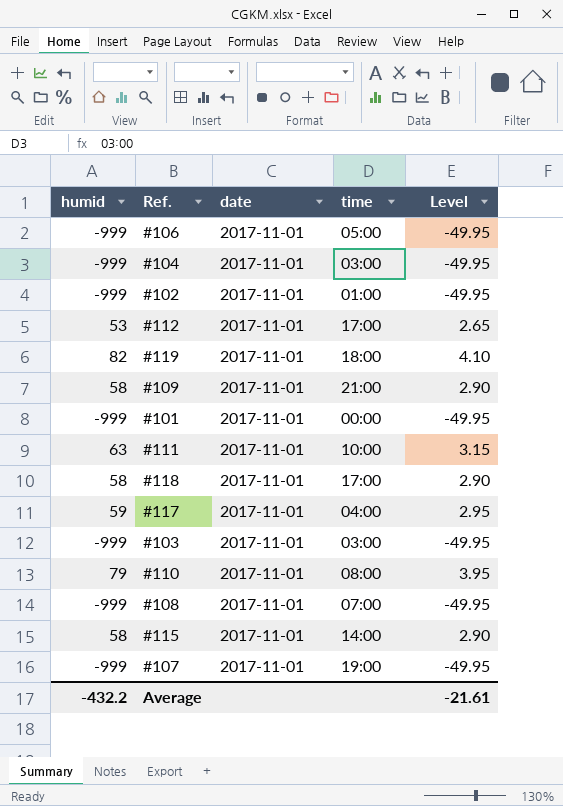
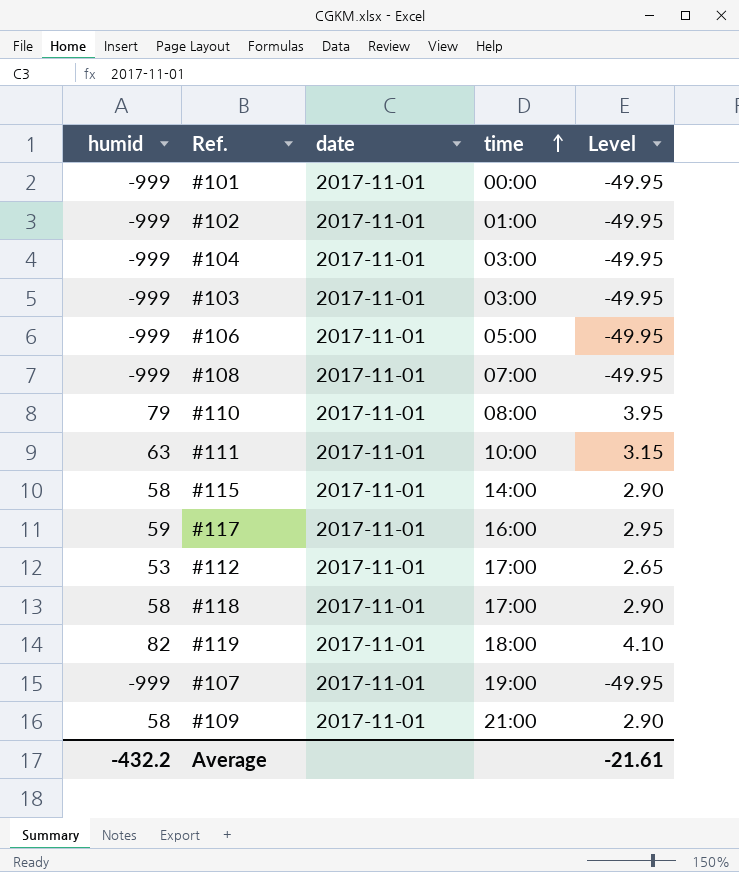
row order: none -> time ascending
#117 | time: 04:00 -> 16:00

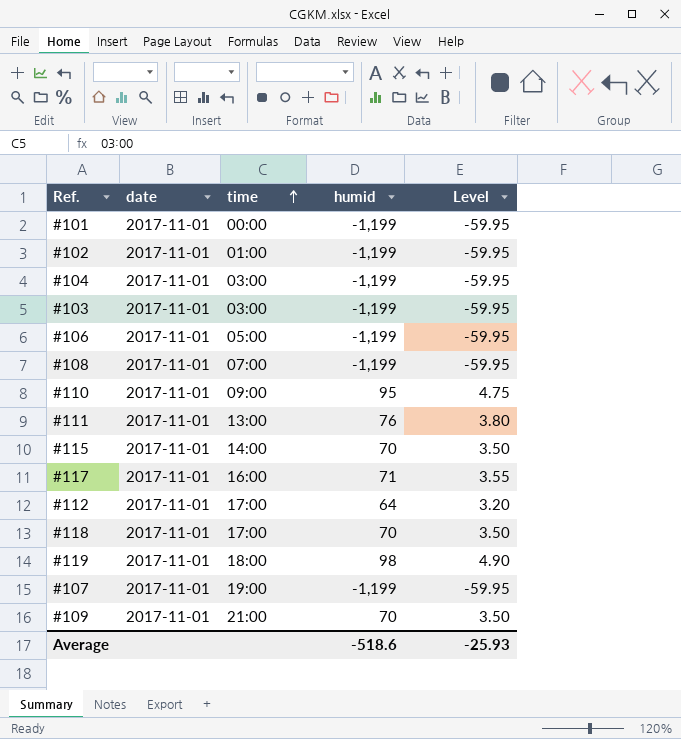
column humid | position: 1 -> 4
#101 | humid: -999 -> -1,199
#101 | Level: -49.95 -> -59.95
#102 | humid: -999 -> -1,199
#102 | Level: -49.95 -> -59.95
#104 | humid: -999 -> -1,199
#104 | Level: -49.95 -> -59.95
#103 | humid: -999 -> -1,199
#103 | Level: -49.95 -> -59.95
#106 | humid: -999 -> -1,199
#106 | Level: -49.95 -> -59.95
#108 | humid: -999 -> -1,199
#108 | Level: -49.95 -> -59.95
#110 | time: 08:00 -> 09:00
#110 | humid: 79 -> 95
#110 | Level: 3.95 -> 4.75
#111 | time: 10:00 -> 13:00
#111 | humid: 63 -> 76
#111 | Level: 3.15 -> 3.80
#115 | humid: 58 -> 70
#115 | Level: 2.90 -> 3.50
#117 | humid: 59 -> 71
#117 | Level: 2.95 -> 3.55
#112 | humid: 53 -> 64
#112 | Level: 2.65 -> 3.20
#118 | humid: 58 -> 70
#118 | Level: 2.90 -> 3.50
#119 | humid: 82 -> 98
#119 | Level: 4.10 -> 4.90
#107 | humid: -999 -> -1,199
#107 | Level: -49.95 -> -59.95
#109 | humid: 58 -> 70
#109 | Level: 2.90 -> 3.50
Average | humid: -432.2 -> -518.6
Average | Level: -21.61 -> -25.93

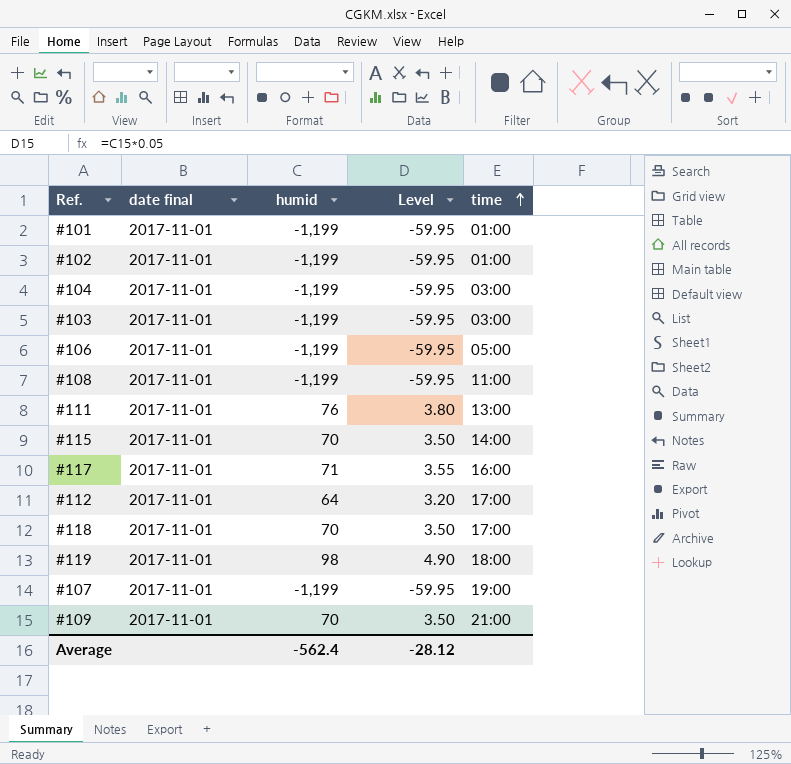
column name: date -> date final
column time | position: 3 -> 5
row #110: 2017-11-01 | 09:00 | 95 | 4.75 -> none
#101 | time: 00:00 -> 01:00
#108 | time: 07:00 -> 11:00
Average | humid: -518.6 -> -562.4
Average | Level: -25.93 -> -28.12

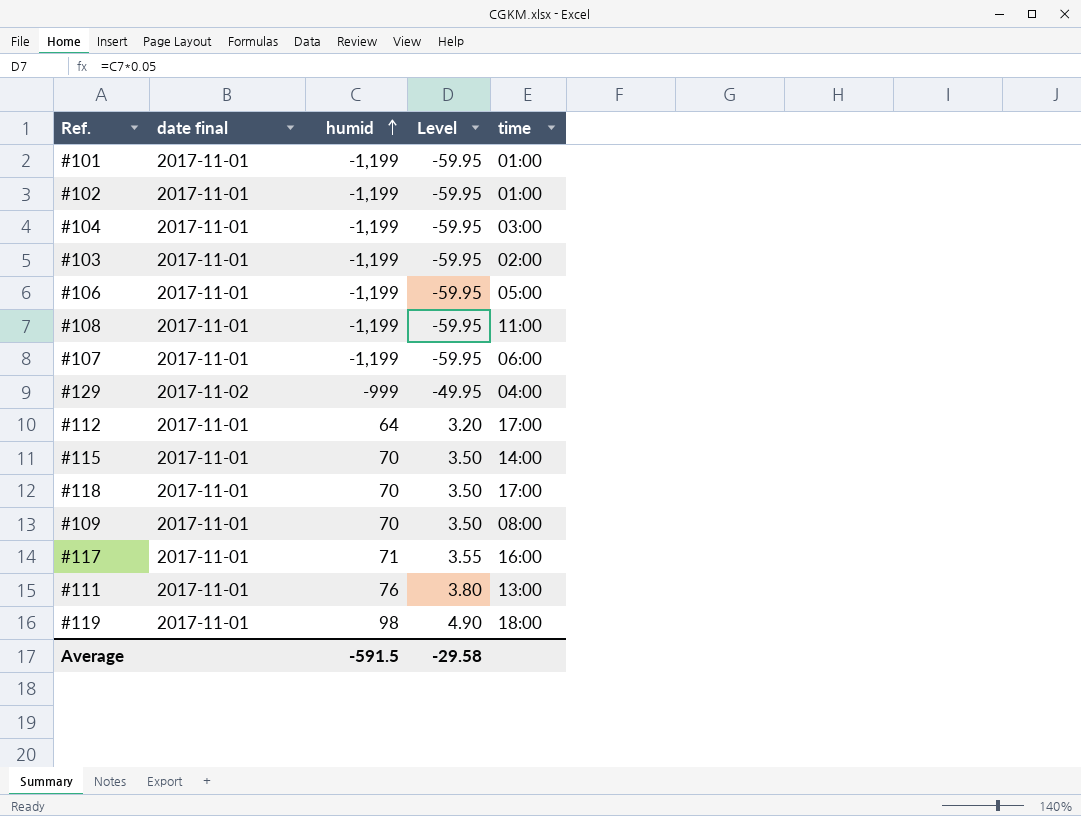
row order: time ascending -> humid ascending
#103 | time: 03:00 -> 02:00
#107 | time: 19:00 -> 06:00
row #129: none -> 2017-11-02 | -999 | -49.95 | 04:00
#109 | time: 21:00 -> 08:00
Average | humid: -562.4 -> -591.5
Average | Level: -28.12 -> -29.58

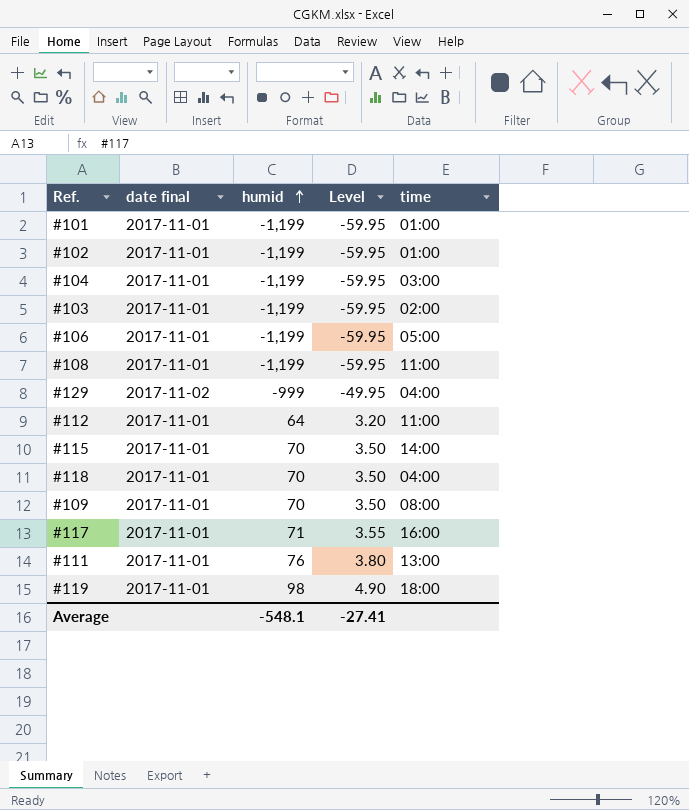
row #107: 2017-11-01 | -1,199 | -59.95 | 06:00 -> none
#112 | time: 17:00 -> 11:00
#118 | time: 17:00 -> 04:00
Average | humid: -591.5 -> -548.1
Average | Level: -29.58 -> -27.41

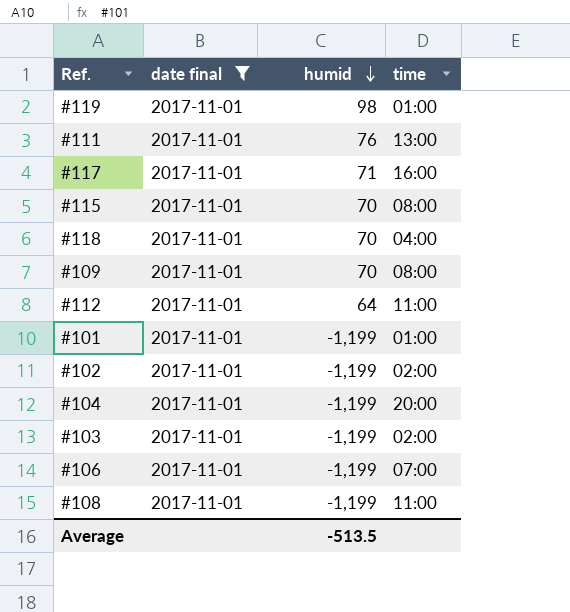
filter: none -> date final = 2017-11-01
row order: humid ascending -> humid descending
column Level | formula: [humid] * 0.05 -> none
#119 | time: 18:00 -> 01:00
#115 | time: 14:00 -> 08:00
#102 | time: 01:00 -> 02:00
#104 | time: 03:00 -> 20:00
#106 | time: 05:00 -> 07:00
Average | humid: -548.1 -> -513.5

